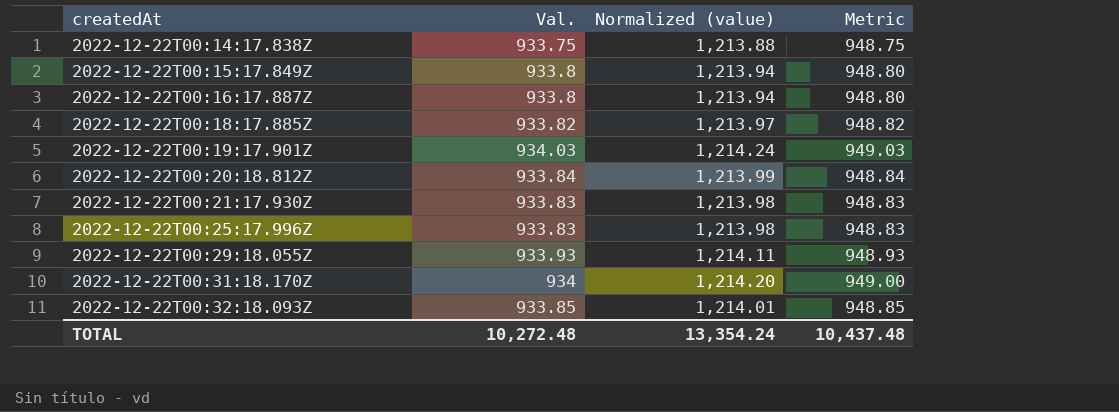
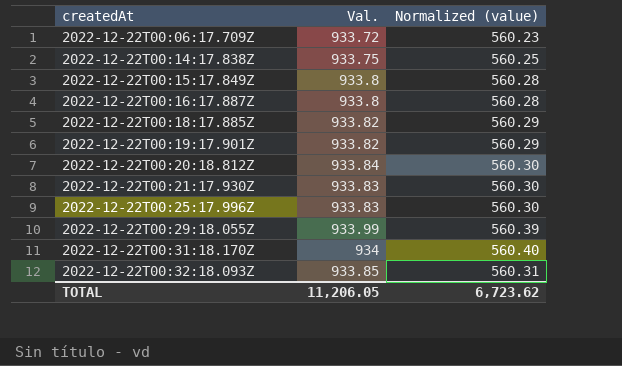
column Metric | formula: [Val.] + 15 -> none
column Normalized (value) | formula: [Val.] * 1.3 -> [Val.] * 0.6
row 2022-12-22T00:06:17.709Z: none -> 933.72 | 560.23
2022-12-22T00:19:17.901Z | Val.: 934.03 -> 933.82
2022-12-22T00:29:18.055Z | Val.: 933.93 -> 933.99
TOTAL | Val.: 10,272.48 -> 11,206.05
TOTAL | Normalized (value): 13,354.24 -> 6,723.62

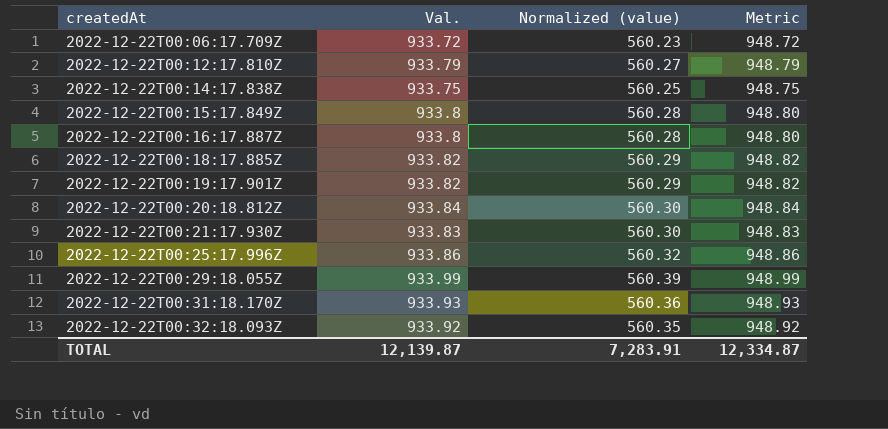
column Metric | formula: none -> [Val.] + 15
row 2022-12-22T00:12:17.810Z: none -> 933.79 | 560.27 | 948.79
2022-12-22T00:25:17.996Z | Val.: 933.83 -> 933.86
2022-12-22T00:25:17.996Z | Normalized (value): 560.30 -> 560.32
2022-12-22T00:31:18.170Z | Val.: 934 -> 933.93
2022-12-22T00:31:18.170Z | Normalized (value): 560.40 -> 560.36
2022-12-22T00:32:18.093Z | Val.: 933.85 -> 933.92
2022-12-22T00:32:18.093Z | Normalized (value): 560.31 -> 560.35
TOTAL | Val.: 11,206.05 -> 12,139.87
TOTAL | Normalized (value): 6,723.62 -> 7,283.91

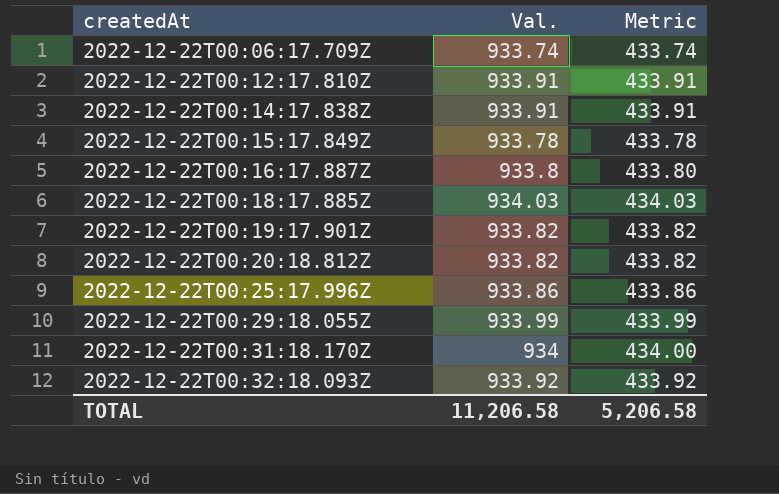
column Normalized (value) | formula: [Val.] * 0.6 -> none
column Metric | formula: [Val.] + 15 -> [Val.] - 500
row 2022-12-22T00:21:17.930Z: 933.83 | 560.30 | 948.83 -> none
2022-12-22T00:06:17.709Z | Val.: 933.72 -> 933.74
2022-12-22T00:12:17.810Z | Val.: 933.79 -> 933.91
2022-12-22T00:14:17.838Z | Val.: 933.75 -> 933.91
2022-12-22T00:15:17.849Z | Val.: 933.8 -> 933.78
2022-12-22T00:18:17.885Z | Val.: 933.82 -> 934.03
2022-12-22T00:20:18.812Z | Val.: 933.84 -> 933.82
2022-12-22T00:31:18.170Z | Val.: 933.93 -> 934
TOTAL | Val.: 12,139.87 -> 11,206.58
TOTAL | Metric: 12,334.87 -> 5,206.58

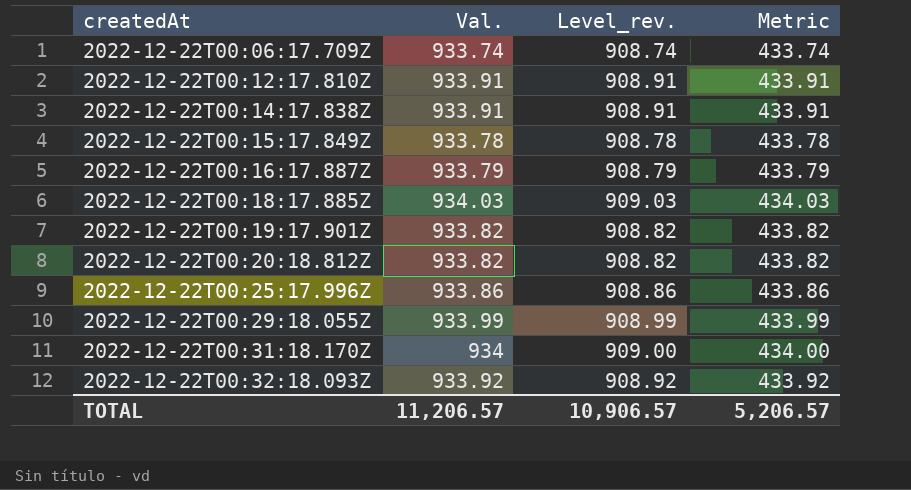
column Level_rev. | formula: none -> [Val.] - 25
2022-12-22T00:16:17.887Z | Val.: 933.8 -> 933.79
2022-12-22T00:16:17.887Z | Metric: 433.80 -> 433.79
TOTAL | Val.: 11,206.58 -> 11,206.57
TOTAL | Metric: 5,206.58 -> 5,206.57

